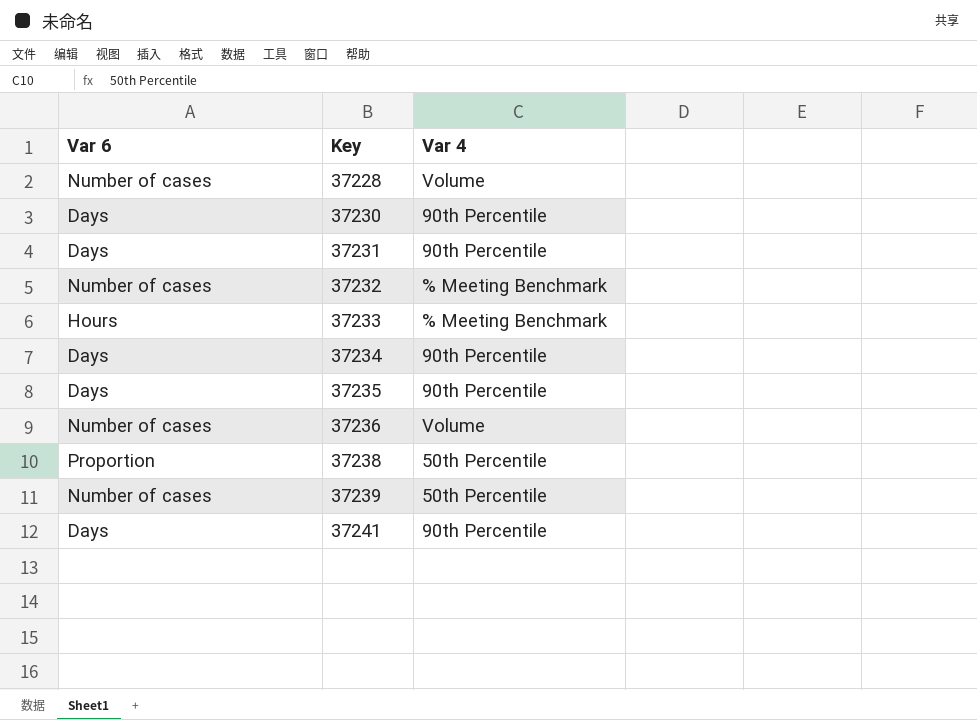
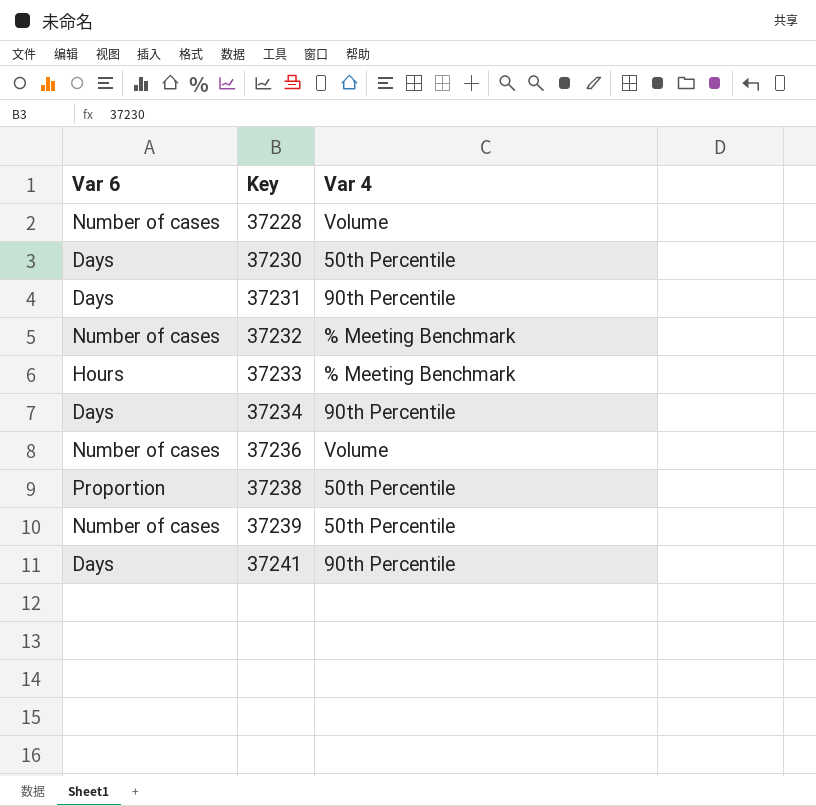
row 37235: Days | 90th Percentile -> none
37230 | Var 4: 90th Percentile -> 50th Percentile

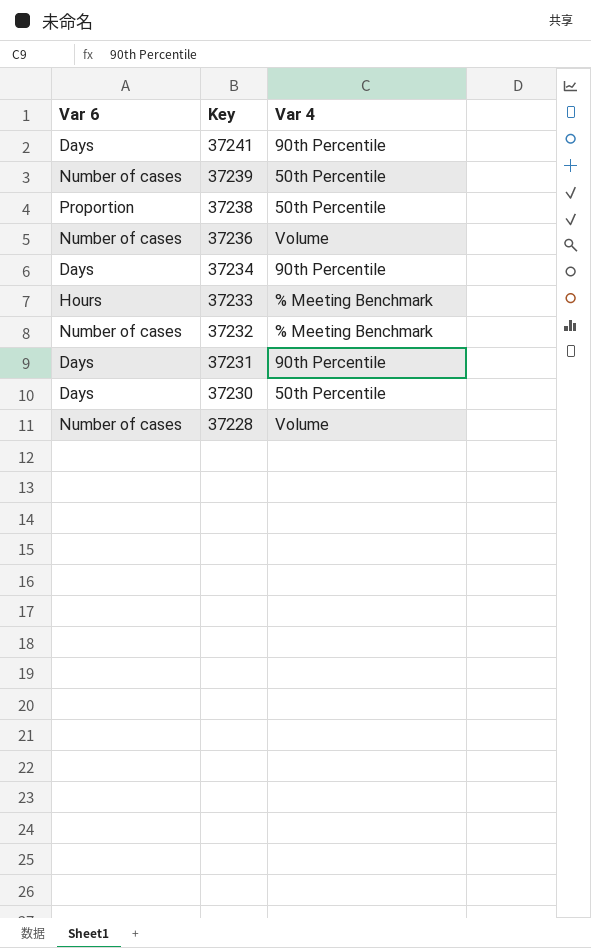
row order: Key ascending -> Key descending

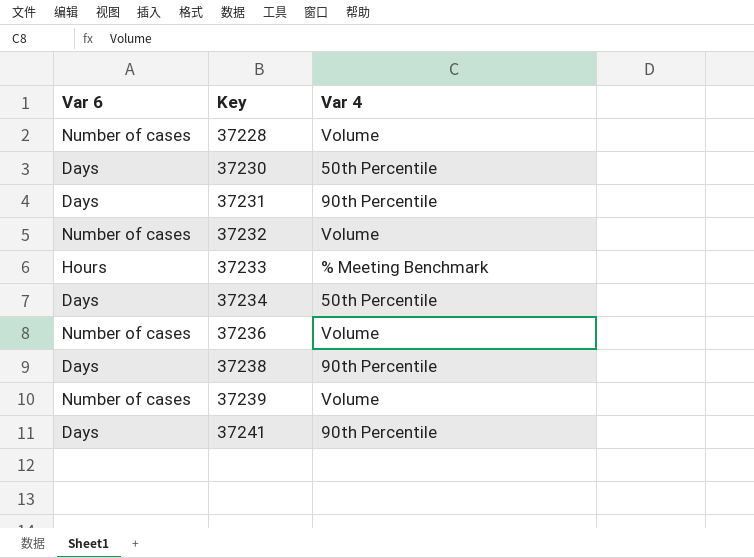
row order: Key descending -> Key ascending
37232 | Var 4: % Meeting Benchmark -> Volume
37234 | Var 4: 90th Percentile -> 50th Percentile
37238 | Var 6: Proportion -> Days
37238 | Var 4: 50th Percentile -> 90th Percentile
37239 | Var 4: 50th Percentile -> Volume

